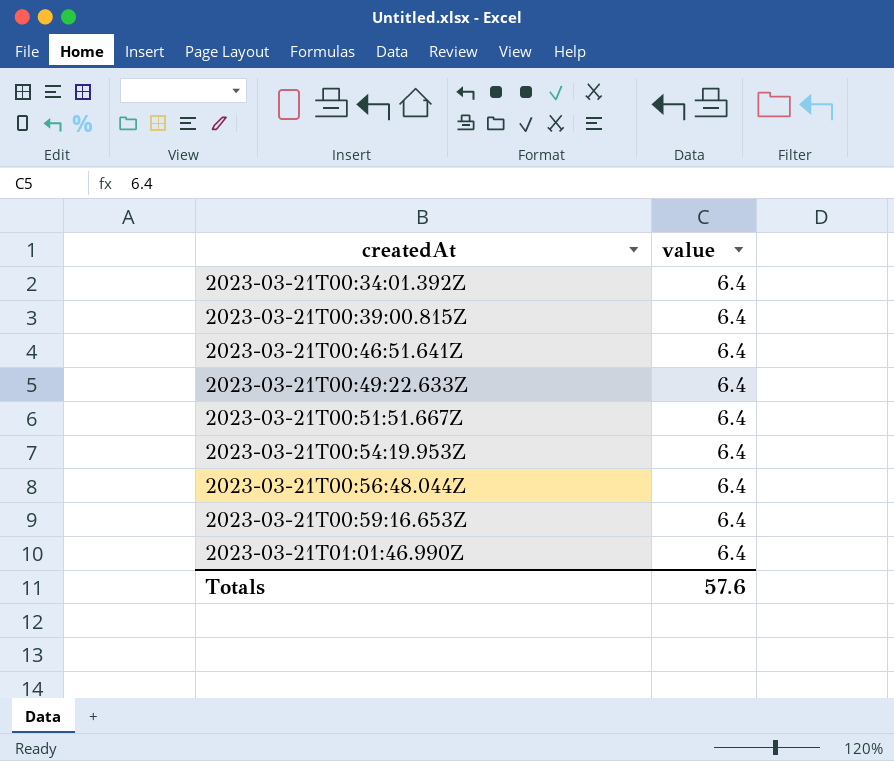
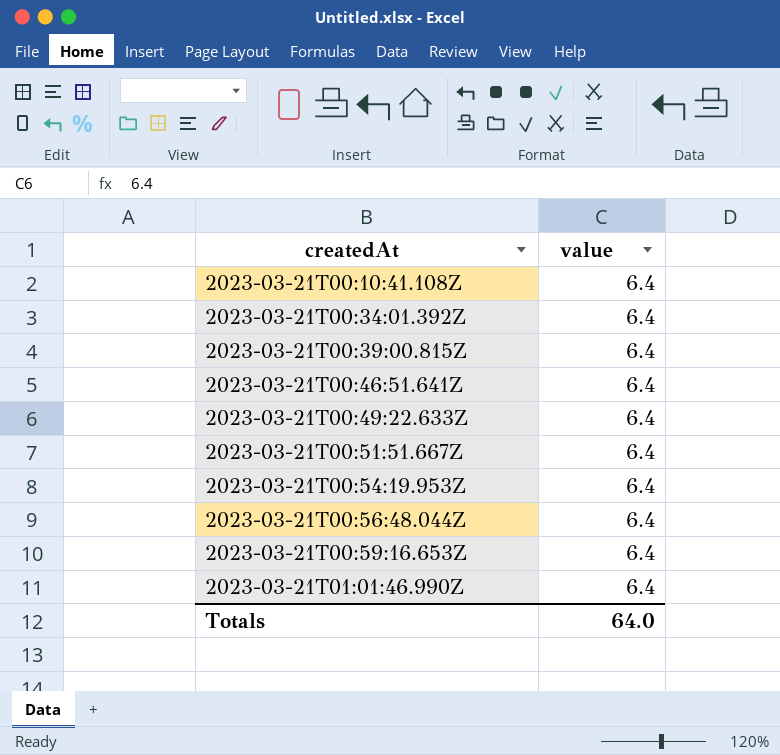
row 2023-03-21T00:10:41.108Z: none -> 6.4
Totals | value: 57.6 -> 64.0

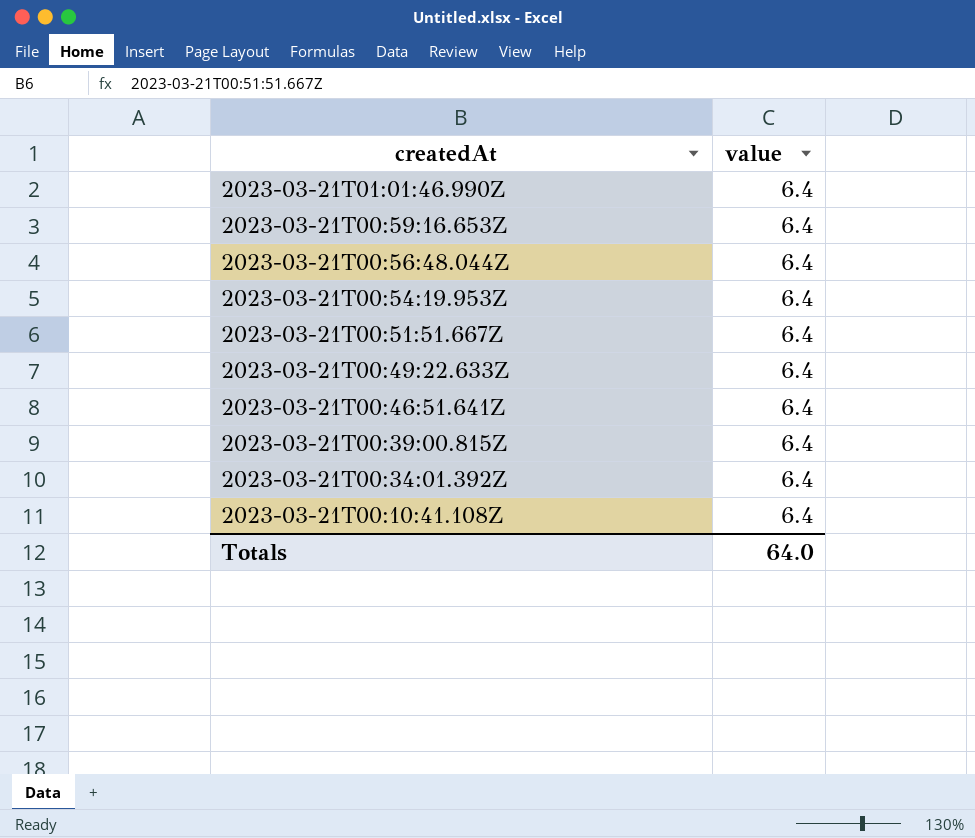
row order: createdAt ascending -> createdAt descending

